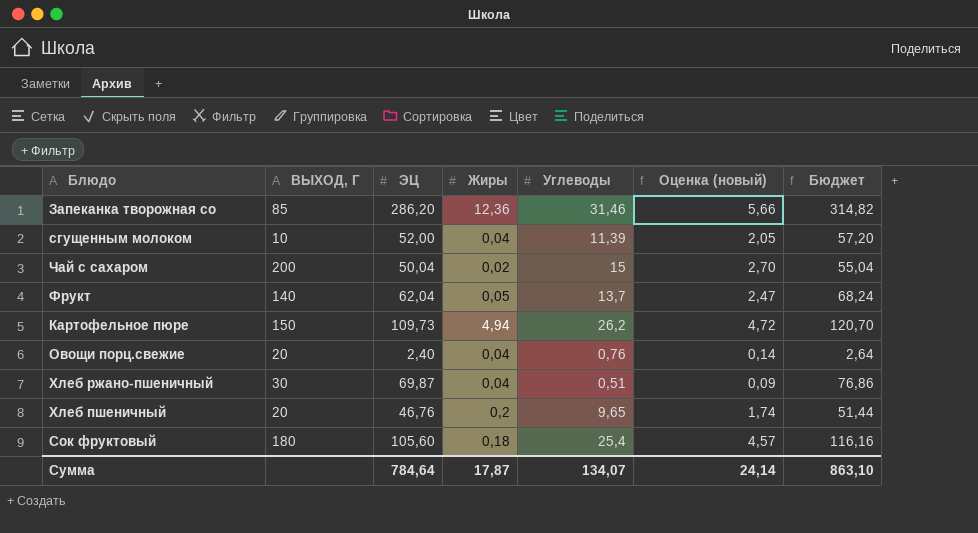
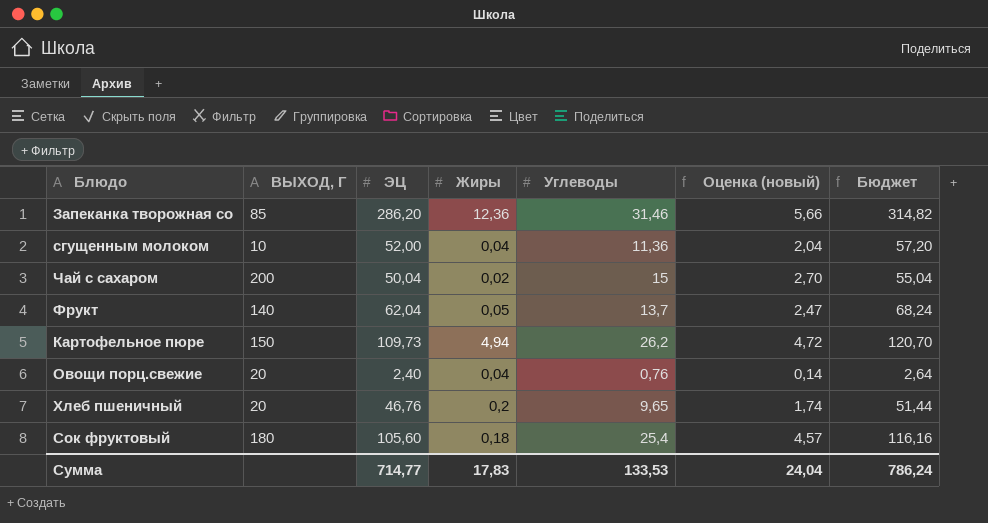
row Хлеб ржано-пшеничный: 30 | 69,87 | 0,04 | 0,51 | 0,09 | 76,86 -> none
сгущенным молоком | Углеводы: 11,39 -> 11,36
сгущенным молоком | Оценка (новый): 2,05 -> 2,04
Сумма | ЭЦ: 784,64 -> 714,77
Сумма | Жиры: 17,87 -> 17,83
Сумма | Углеводы: 134,07 -> 133,53
Сумма | Оценка (новый): 24,14 -> 24,04
Сумма | Бюджет: 863,10 -> 786,24

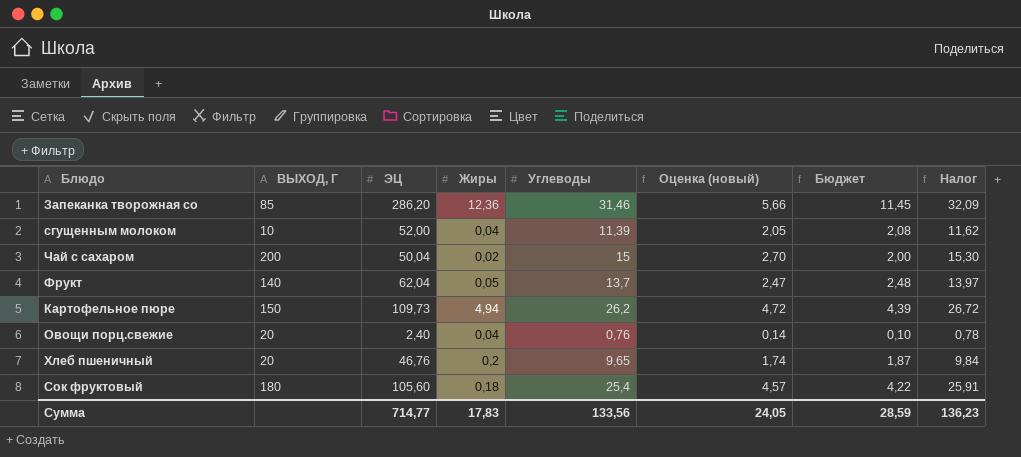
column Бюджет | formula: [ЭЦ] * 1,1 -> [ЭЦ] * 0,04
column Налог | formula: none -> [Углеводы] * 1,02
сгущенным молоком | Углеводы: 11,36 -> 11,39
сгущенным молоком | Оценка (новый): 2,04 -> 2,05
Сумма | Углеводы: 133,53 -> 133,56
Сумма | Оценка (новый): 24,04 -> 24,05
Сумма | Бюджет: 786,24 -> 28,59

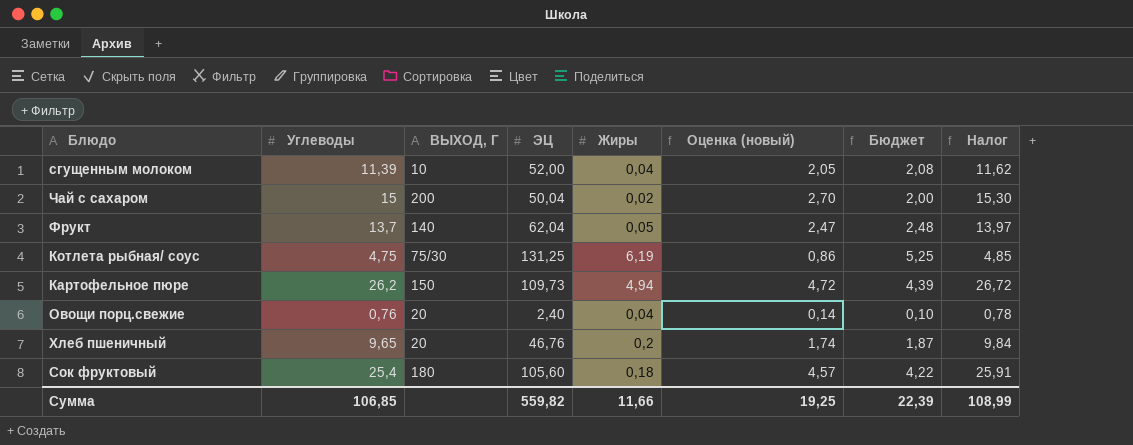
column Углеводы | position: 5 -> 2
row Запеканка творожная со: 85 | 286,20 | 12,36 | 31,46 | 5,66 | 11,45 | 32,09 -> none
row Котлета рыбная/ соус: none -> 4,75 | 75/30 | 131,25 | 6,19 | 0,86 | 5,25 | 4,85
Сумма | Углеводы: 133,56 -> 106,85
Сумма | ЭЦ: 714,77 -> 559,82
Сумма | Жиры: 17,83 -> 11,66
Сумма | Оценка (новый): 24,05 -> 19,25
Сумма | Бюджет: 28,59 -> 22,39
Сумма | Налог: 136,23 -> 108,99

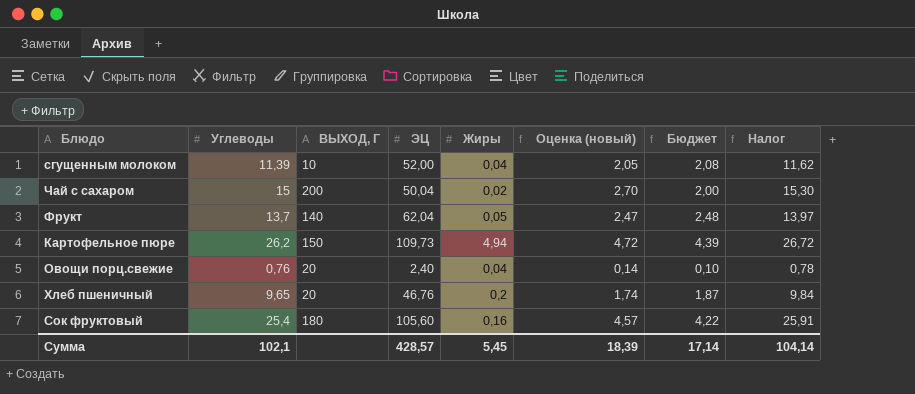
row Котлета рыбная/ соус: 4,75 | 75/30 | 131,25 | 6,19 | 0,86 | 5,25 | 4,85 -> none
Сок фруктовый | Жиры: 0,18 -> 0,16
Сумма | Углеводы: 106,85 -> 102,1
Сумма | ЭЦ: 559,82 -> 428,57
Сумма | Жиры: 11,66 -> 5,45
Сумма | Оценка (новый): 19,25 -> 18,39
Сумма | Бюджет: 22,39 -> 17,14
Сумма | Налог: 108,99 -> 104,14

